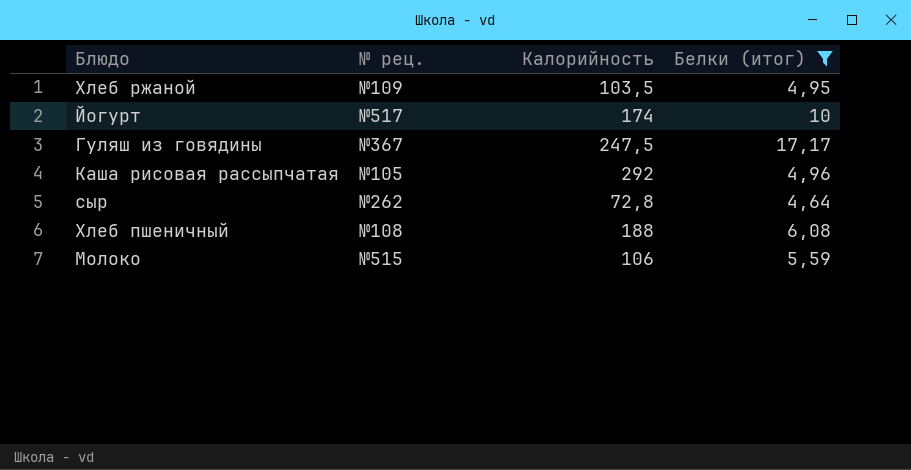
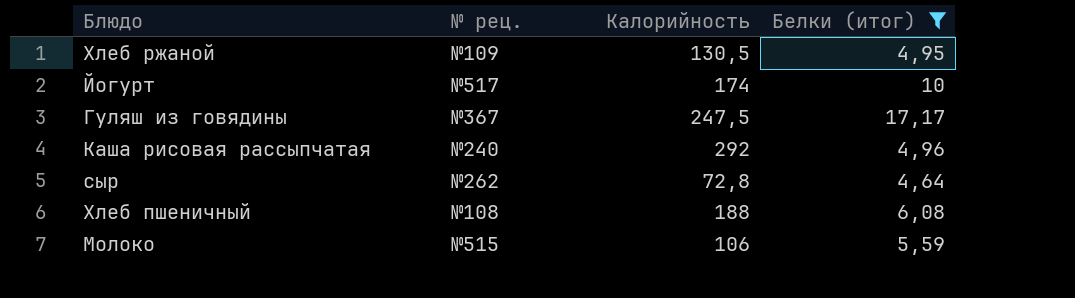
Хлеб ржаной | Калорийность: 103,5 -> 130,5
Каша рисовая рассыпчатая | № рец.: №105 -> №240

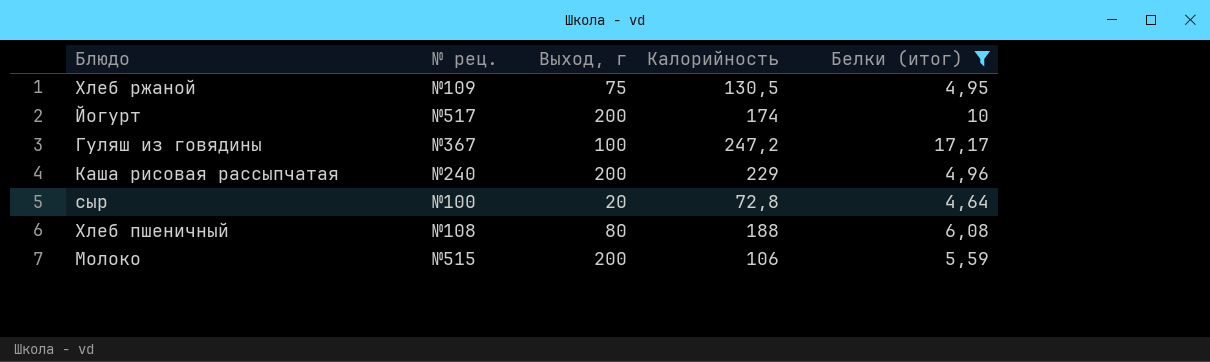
column Выход, г | position: none -> 3
Гуляш из говядины | Калорийность: 247,5 -> 247,2
Каша рисовая рассыпчатая | Калорийность: 292 -> 229
сыр | № рец.: №262 -> №100

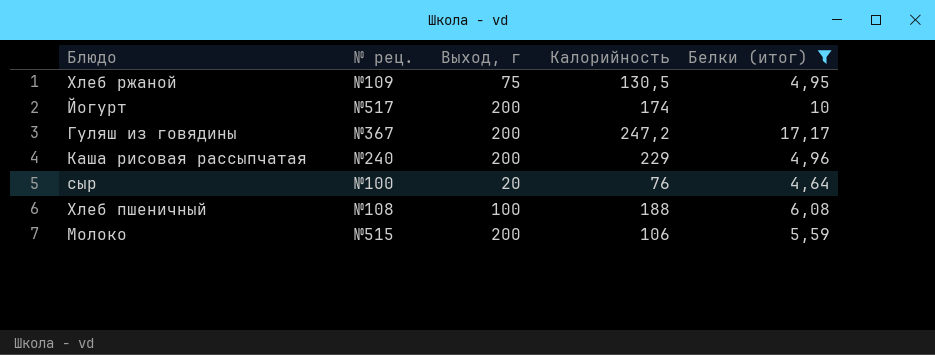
Гуляш из говядины | Выход, г: 100 -> 200
сыр | Калорийность: 72,8 -> 76
Хлеб пшеничный | Выход, г: 80 -> 100

